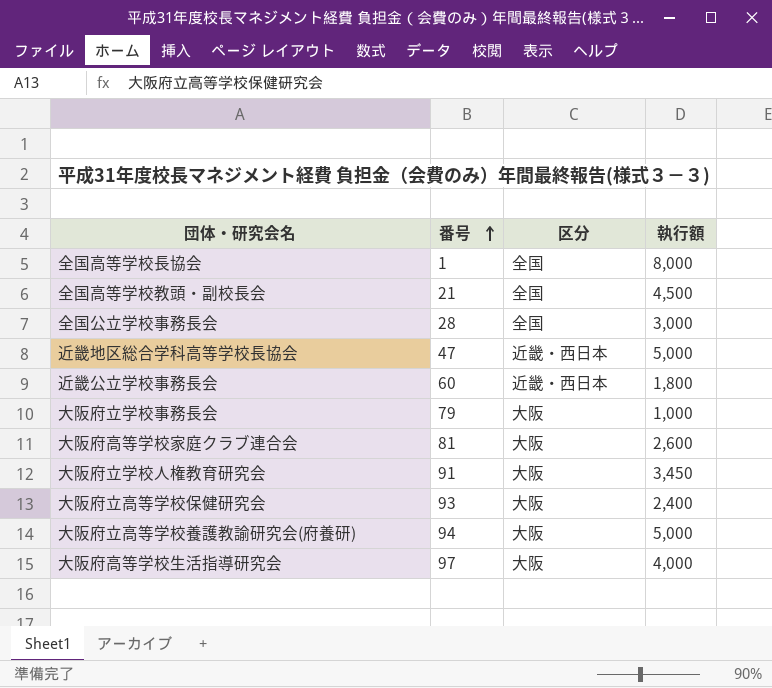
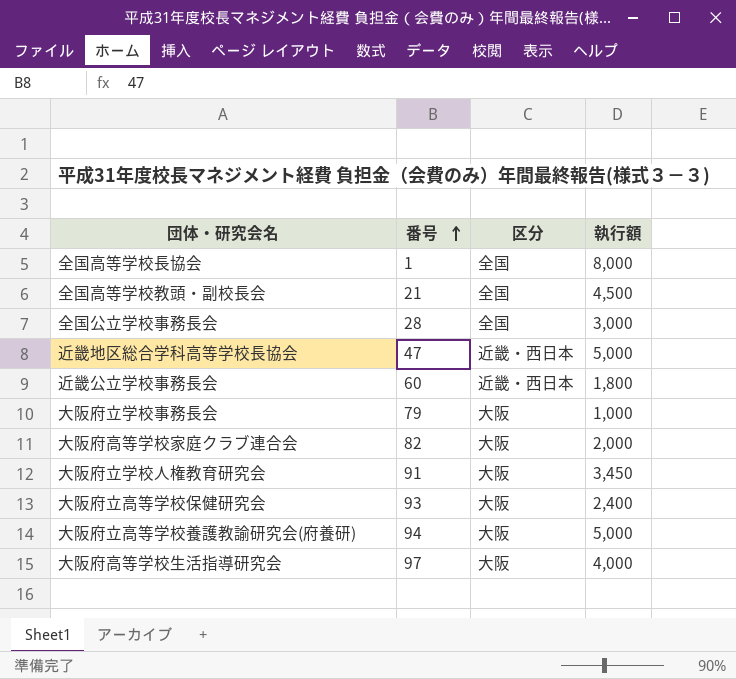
大阪府高等学校家庭クラブ連合会 | 番号: 81 -> 82
大阪府高等学校家庭クラブ連合会 | 執行額: 2,600 -> 2,000

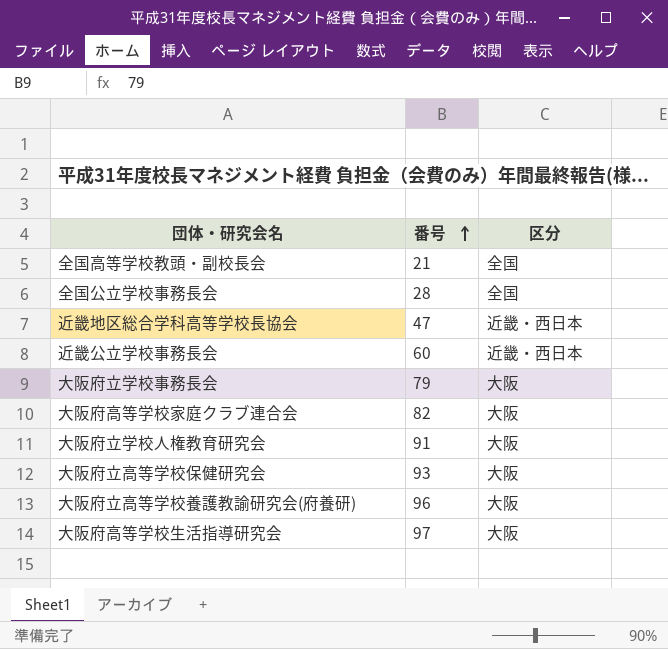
column 執行額 | position: 4 -> none
row 全国高等学校長協会: 1 | 全国 | 8,000 -> none
大阪府立高等学校養護教諭研究会(府養研) | 番号: 94 -> 96

